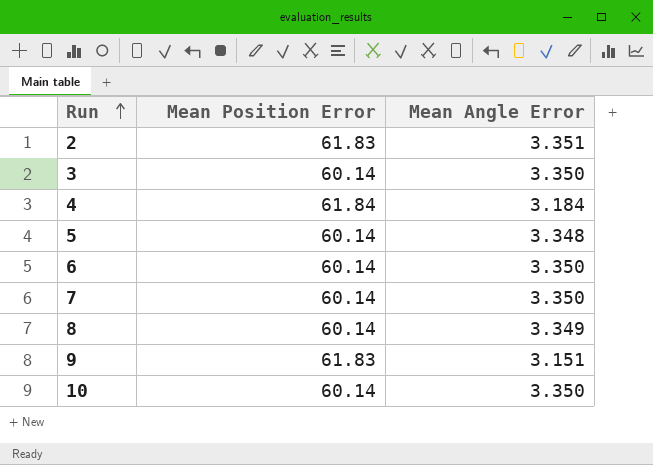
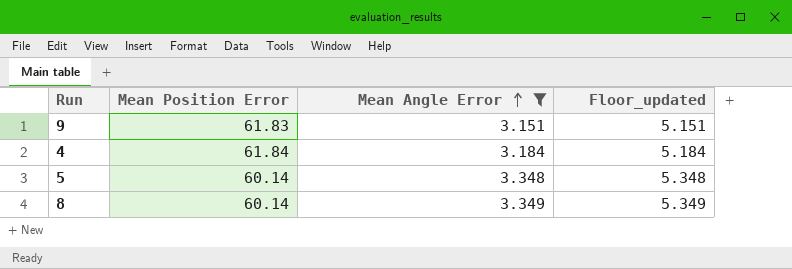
filter: none -> Mean Angle Error <= 3.349
row order: Run ascending -> Mean Angle Error ascending
column Floor_updated | formula: none -> [Mean Angle Error] + 2

